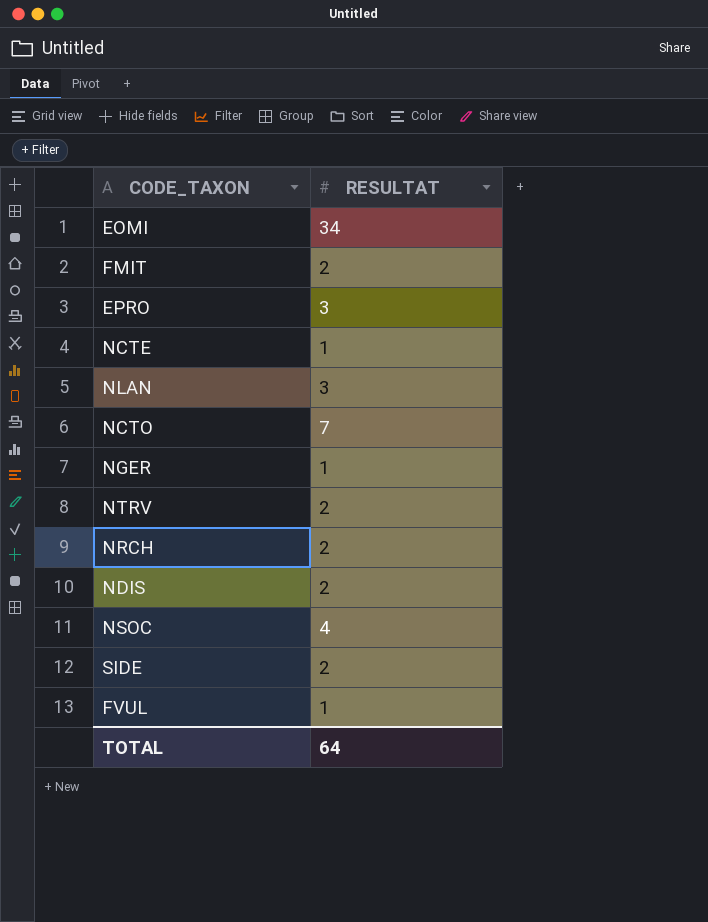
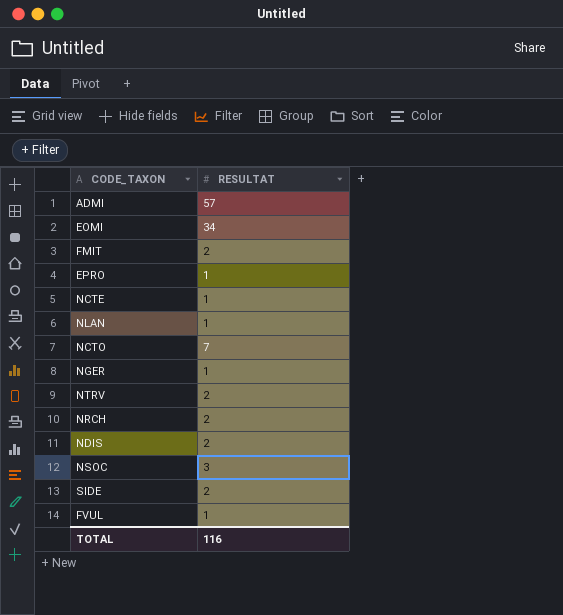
row ADMI: none -> 57
EPRO | RESULTAT: 3 -> 1
NLAN | RESULTAT: 3 -> 1
NSOC | RESULTAT: 4 -> 3
TOTAL | RESULTAT: 64 -> 116

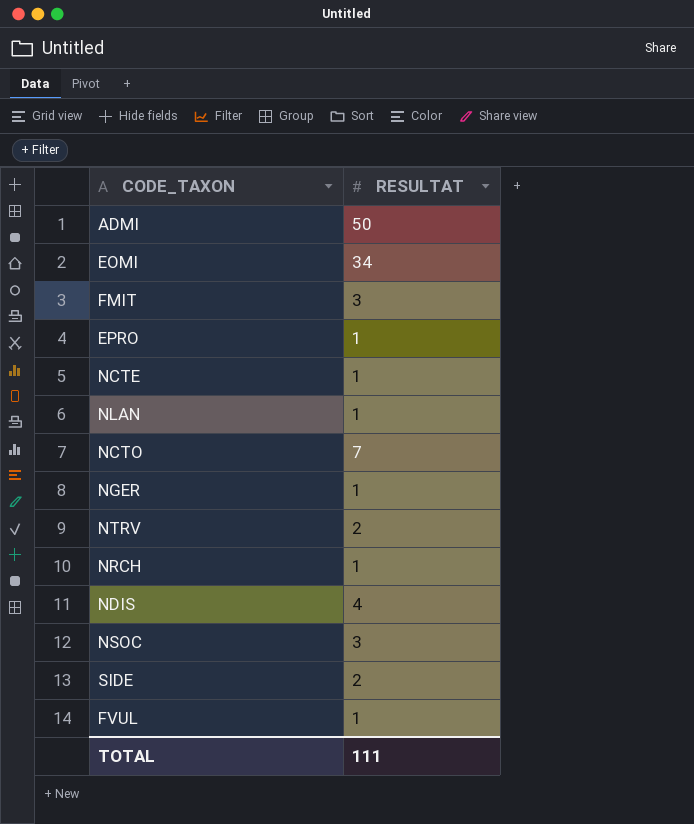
ADMI | RESULTAT: 57 -> 50
FMIT | RESULTAT: 2 -> 3
NRCH | RESULTAT: 2 -> 1
NDIS | RESULTAT: 2 -> 4
TOTAL | RESULTAT: 116 -> 111

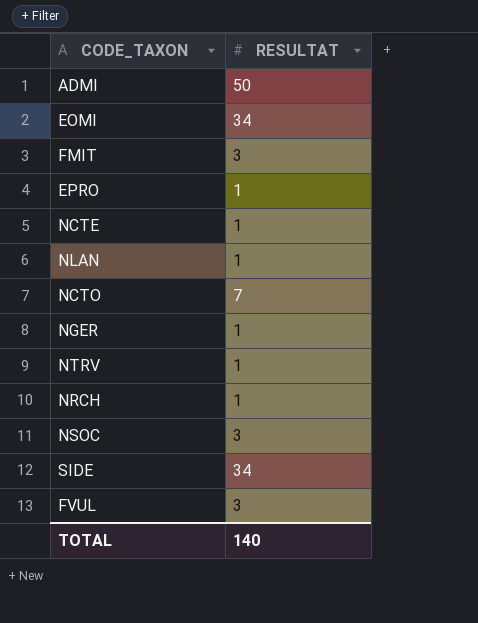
row NDIS: 4 -> none
NTRV | RESULTAT: 2 -> 1
SIDE | RESULTAT: 2 -> 34
FVUL | RESULTAT: 1 -> 3
TOTAL | RESULTAT: 111 -> 140

